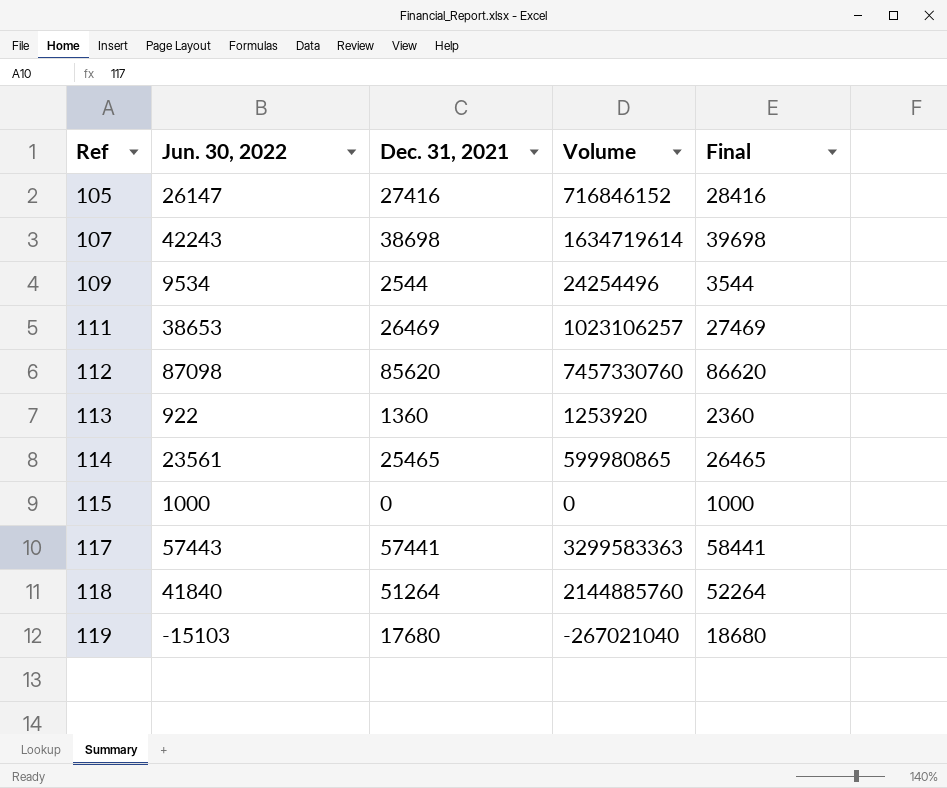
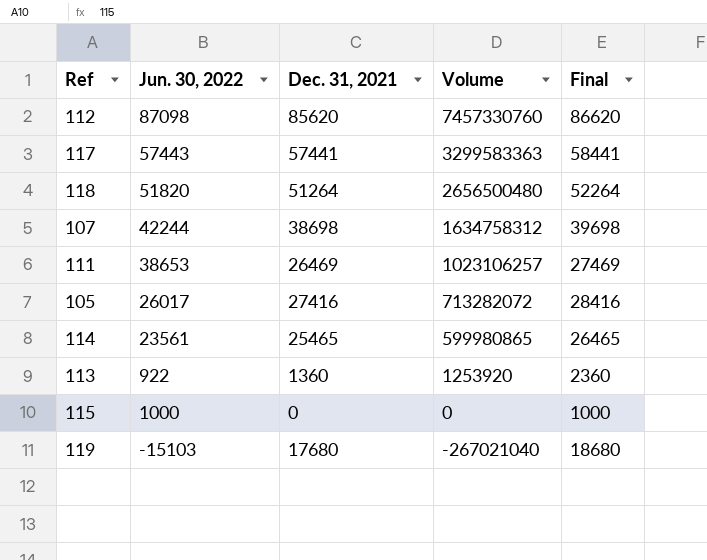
row order: Ref ascending -> Volume descending
row 109: 9534 | 2544 | 24254496 | 3544 -> none
118 | Jun. 30, 2022: 41840 -> 51820
118 | Volume: 2144885760 -> 2656500480
107 | Jun. 30, 2022: 42243 -> 42244
107 | Volume: 1634719614 -> 1634758312
105 | Jun. 30, 2022: 26147 -> 26017
105 | Volume: 716846152 -> 713282072

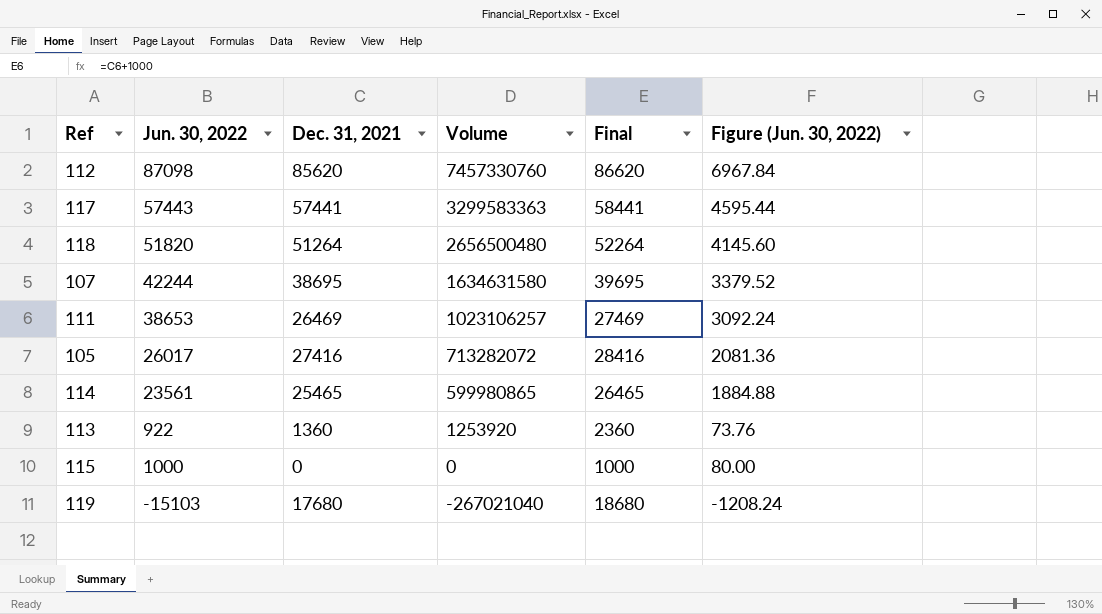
column Figure (Jun. 30, 2022) | formula: none -> [Jun. 30, 2022] * 0.08
107 | Dec. 31, 2021: 38698 -> 38695
107 | Volume: 1634758312 -> 1634631580
107 | Final: 39698 -> 39695

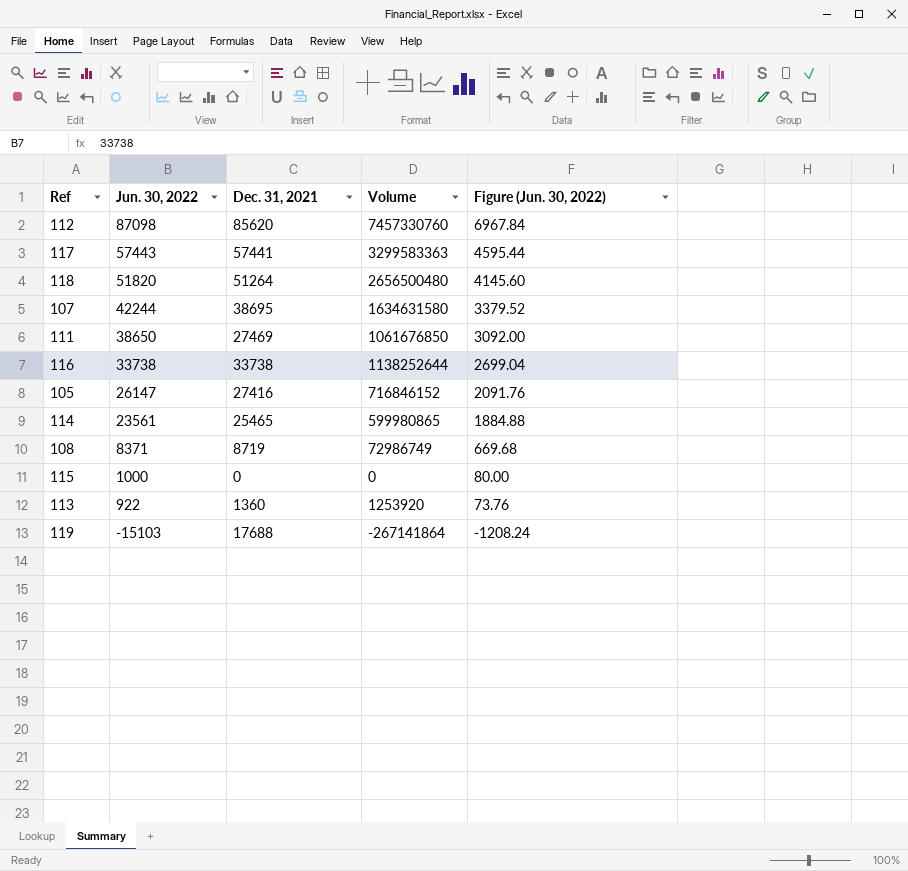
row order: Volume descending -> Jun. 30, 2022 descending
column Final | formula: [Dec. 31, 2021] + 1000 -> none
111 | Jun. 30, 2022: 38653 -> 38650
111 | Dec. 31, 2021: 26469 -> 27469
111 | Volume: 1023106257 -> 1061676850
111 | Figure (Jun. 30, 2022): 3092.24 -> 3092.00
row 116: none -> 33738 | 33738 | 1138252644 | 2699.04
105 | Jun. 30, 2022: 26017 -> 26147
105 | Volume: 713282072 -> 716846152
105 | Figure (Jun. 30, 2022): 2081.36 -> 2091.76
row 108: none -> 8371 | 8719 | 72986749 | 669.68
119 | Dec. 31, 2021: 17680 -> 17688
119 | Volume: -267021040 -> -267141864

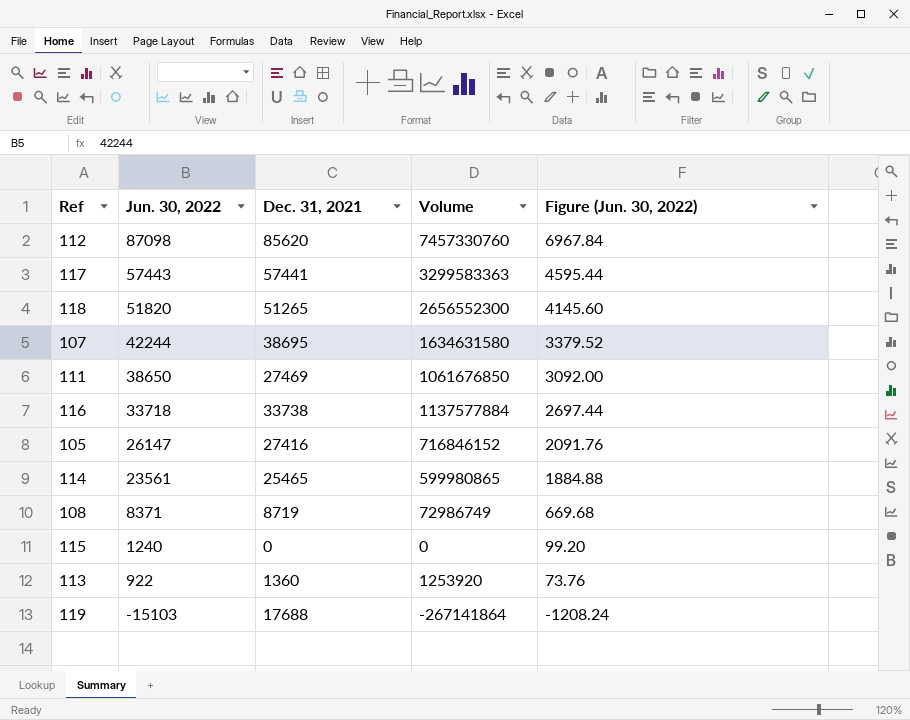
118 | Dec. 31, 2021: 51264 -> 51265
118 | Volume: 2656500480 -> 2656552300
116 | Jun. 30, 2022: 33738 -> 33718
116 | Volume: 1138252644 -> 1137577884
116 | Figure (Jun. 30, 2022): 2699.04 -> 2697.44
115 | Jun. 30, 2022: 1000 -> 1240
115 | Figure (Jun. 30, 2022): 80.00 -> 99.20

